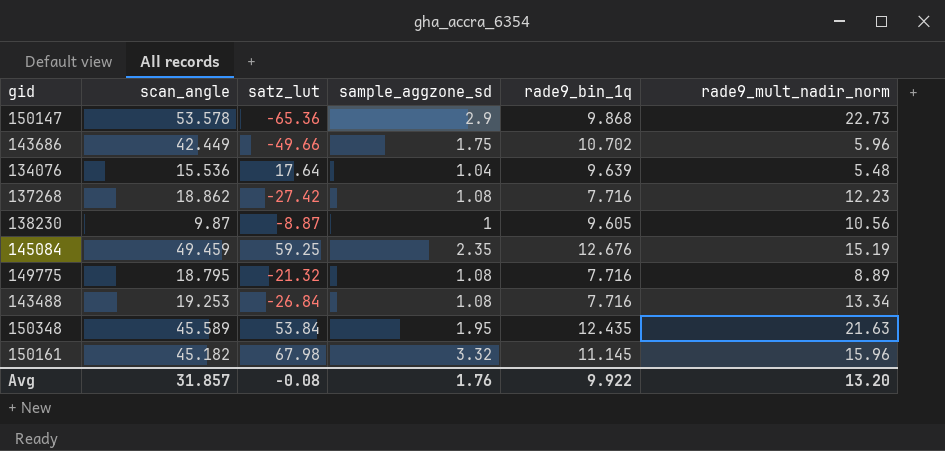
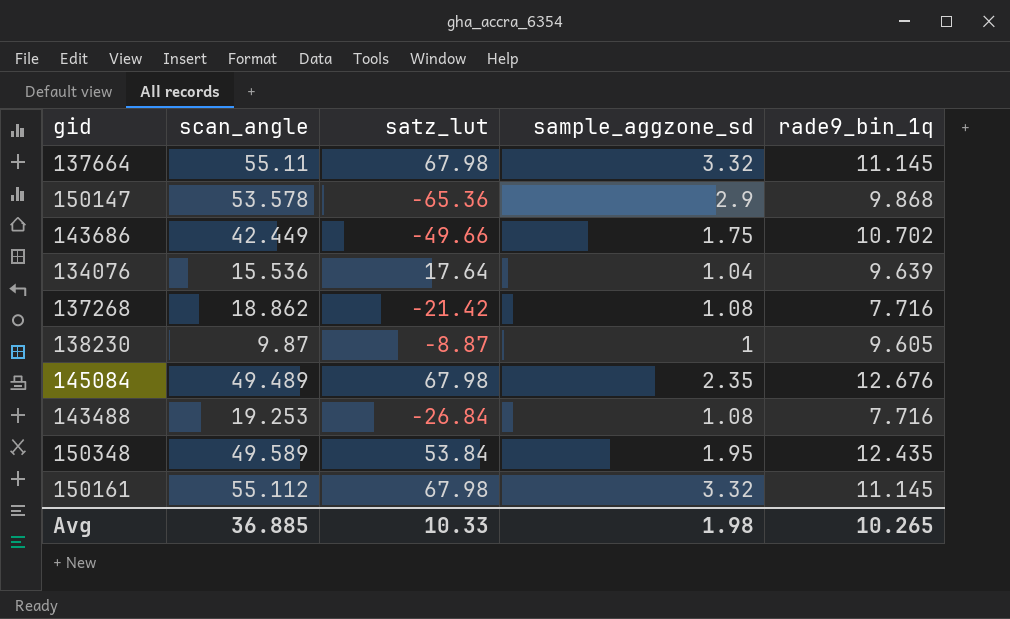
column rade9_mult_nadir_norm | position: 6 -> none
row 149775: 18.795 | -21.32 | 1.08 | 7.716 | 8.89 -> none
row 137664: none -> 55.11 | 67.98 | 3.32 | 11.145
137268 | satz_lut: -27.42 -> -21.42
145084 | scan_angle: 49.459 -> 49.489
145084 | satz_lut: 59.25 -> 67.98
150348 | scan_angle: 45.589 -> 49.589
150161 | scan_angle: 45.182 -> 55.112
Avg | scan_angle: 31.857 -> 36.885
Avg | satz_lut: -0.08 -> 10.33
Avg | sample_aggzone_sd: 1.76 -> 1.98
Avg | rade9_bin_1q: 9.922 -> 10.265

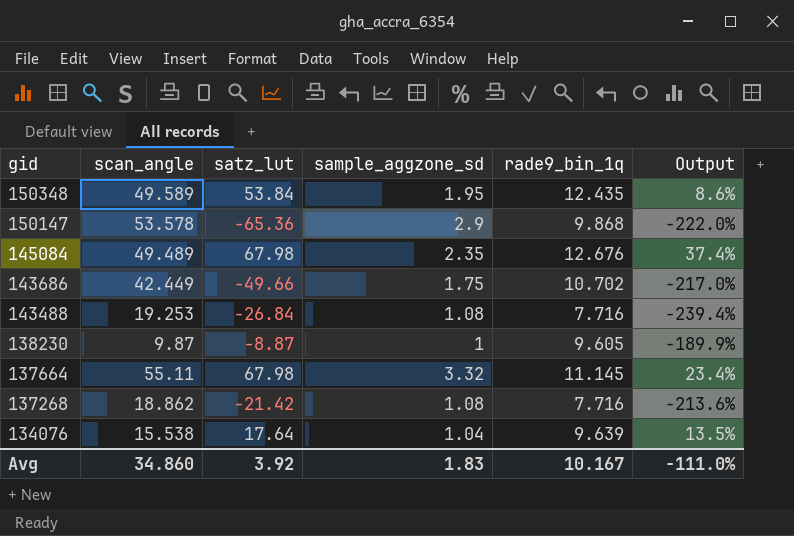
row order: none -> gid descending
column Output | formula: none -> ([satz_lut] - [scan_angle]) / [scan_angle]
row 150161: 55.112 | 67.98 | 3.32 | 11.145 -> none
134076 | scan_angle: 15.536 -> 15.538
Avg | scan_angle: 36.885 -> 34.860
Avg | satz_lut: 10.33 -> 3.92
Avg | sample_aggzone_sd: 1.98 -> 1.83
Avg | rade9_bin_1q: 10.265 -> 10.167

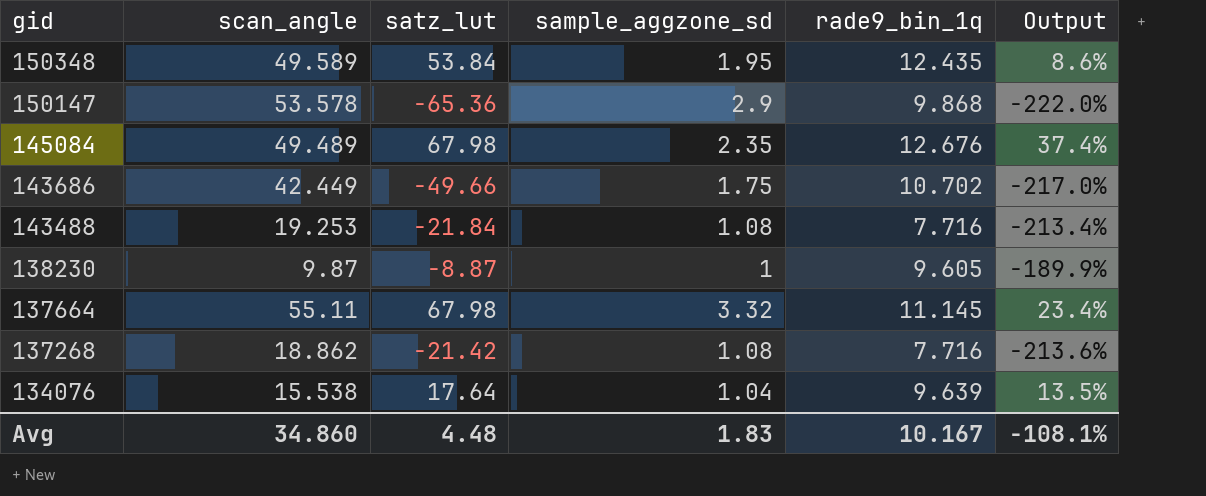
143488 | satz_lut: -26.84 -> -21.84
143488 | Output: -239.4% -> -213.4%
Avg | satz_lut: 3.92 -> 4.48
Avg | Output: -111.0% -> -108.1%

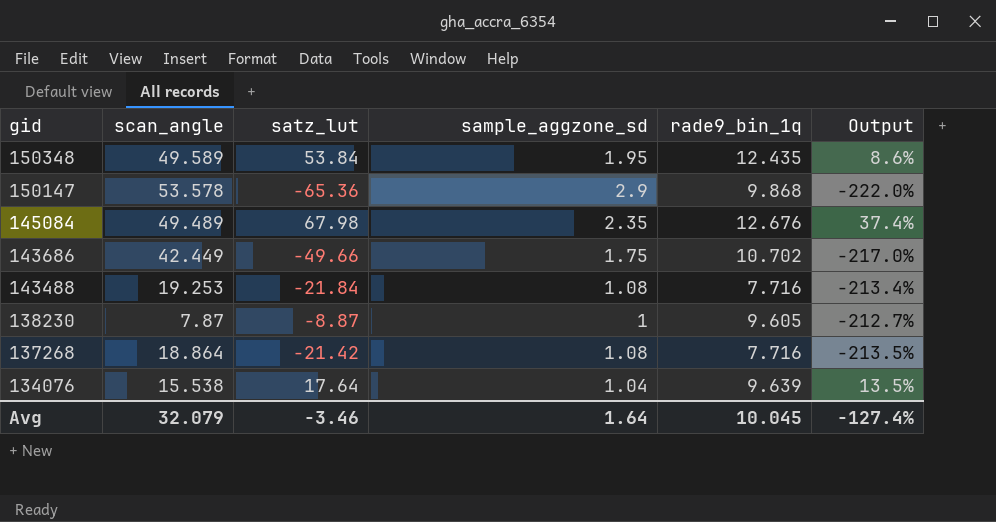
row 137664: 55.11 | 67.98 | 3.32 | 11.145 | 23.4% -> none
138230 | scan_angle: 9.87 -> 7.87
138230 | Output: -189.9% -> -212.7%
137268 | scan_angle: 18.862 -> 18.864
137268 | Output: -213.6% -> -213.5%
Avg | scan_angle: 34.860 -> 32.079
Avg | satz_lut: 4.48 -> -3.46
Avg | sample_aggzone_sd: 1.83 -> 1.64
Avg | rade9_bin_1q: 10.167 -> 10.045
Avg | Output: -108.1% -> -127.4%

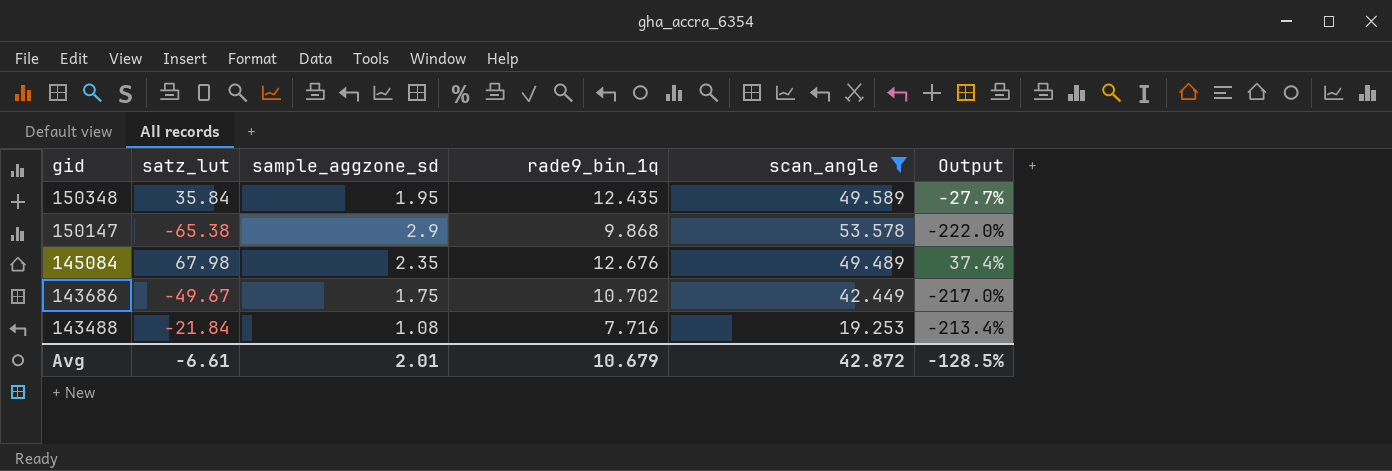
filter: none -> scan_angle >= 19.253
column scan_angle | position: 2 -> 5
150348 | satz_lut: 53.84 -> 35.84
150348 | Output: 8.6% -> -27.7%
150147 | satz_lut: -65.36 -> -65.38
143686 | satz_lut: -49.66 -> -49.67
Avg | satz_lut: -3.46 -> -6.61
Avg | sample_aggzone_sd: 1.64 -> 2.01
Avg | rade9_bin_1q: 10.045 -> 10.679
Avg | scan_angle: 32.079 -> 42.872
Avg | Output: -127.4% -> -128.5%

